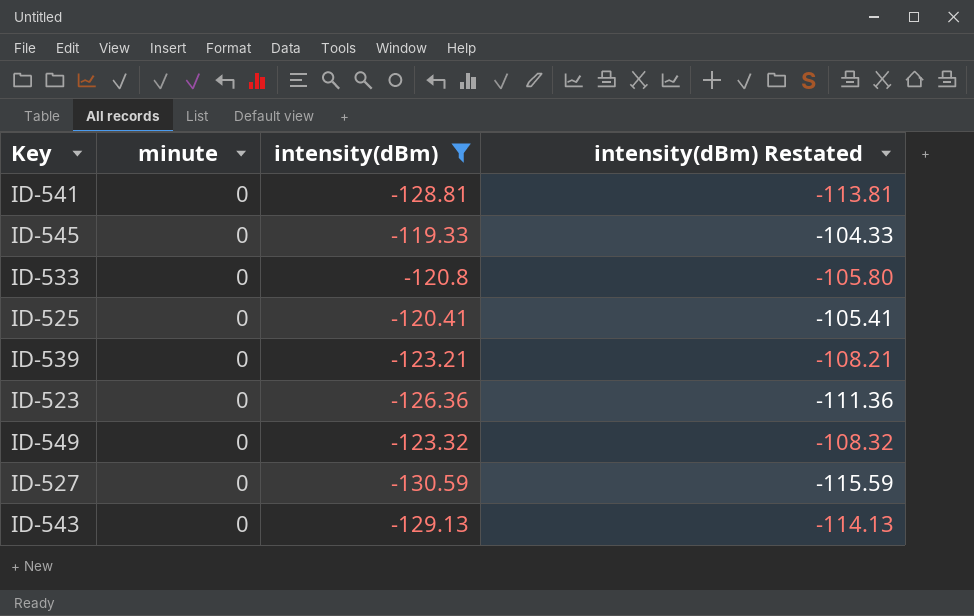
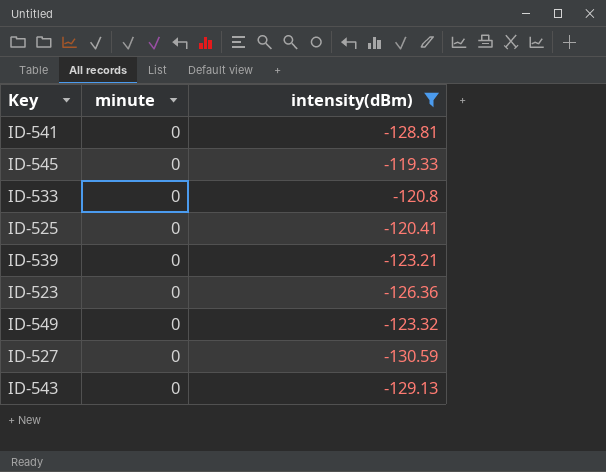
column intensity(dBm) Restated | formula: [intensity(dBm)] + 15 -> none

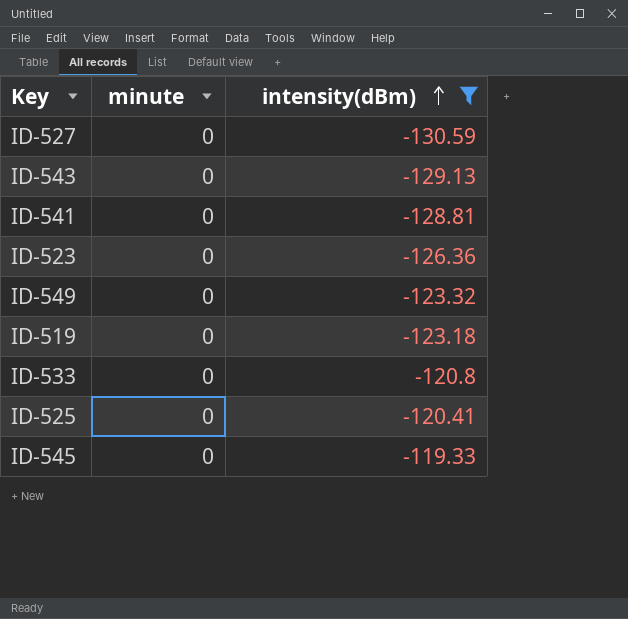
row order: none -> intensity(dBm) ascending
row ID-539: 0 | -123.21 -> none
row ID-519: none -> 0 | -123.18

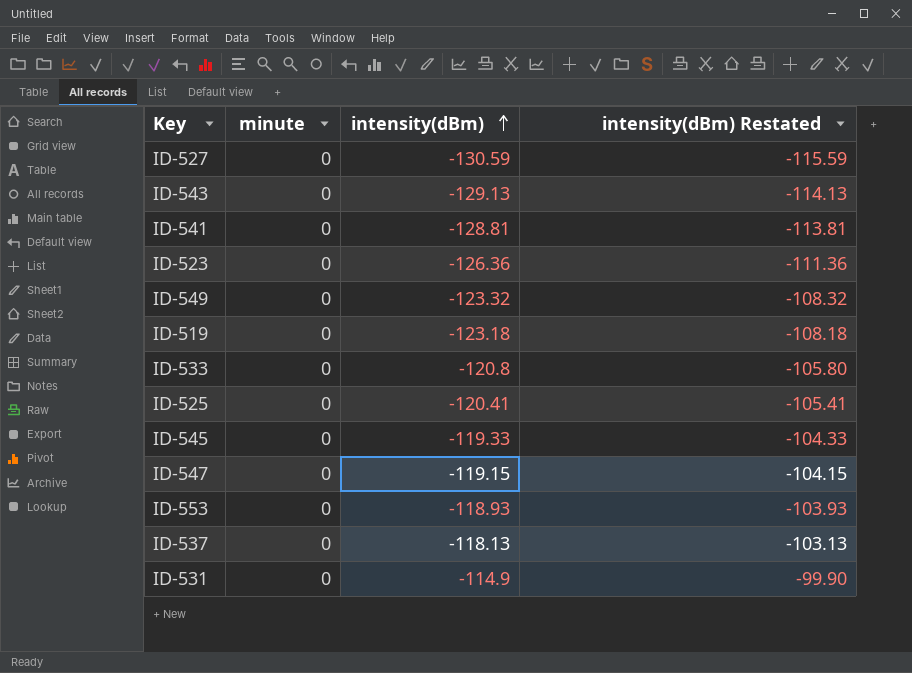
filter: intensity(dBm) <= -119.33 -> none
column intensity(dBm) Restated | formula: none -> [intensity(dBm)] + 15

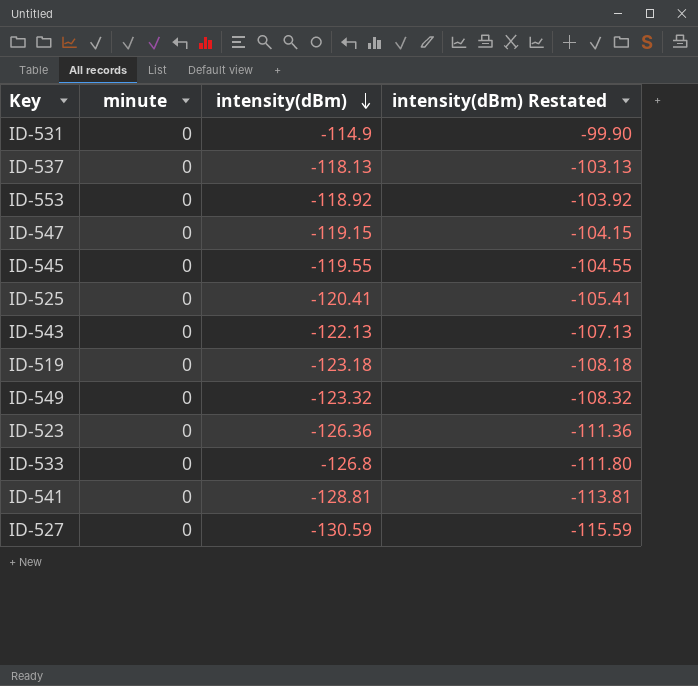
row order: intensity(dBm) ascending -> intensity(dBm) descending
ID-553 | intensity(dBm): -118.93 -> -118.92
ID-553 | intensity(dBm) Restated: -103.93 -> -103.92
ID-545 | intensity(dBm): -119.33 -> -119.55
ID-545 | intensity(dBm) Restated: -104.33 -> -104.55
ID-543 | intensity(dBm): -129.13 -> -122.13
ID-543 | intensity(dBm) Restated: -114.13 -> -107.13
ID-533 | intensity(dBm): -120.8 -> -126.8
ID-533 | intensity(dBm) Restated: -105.80 -> -111.80

